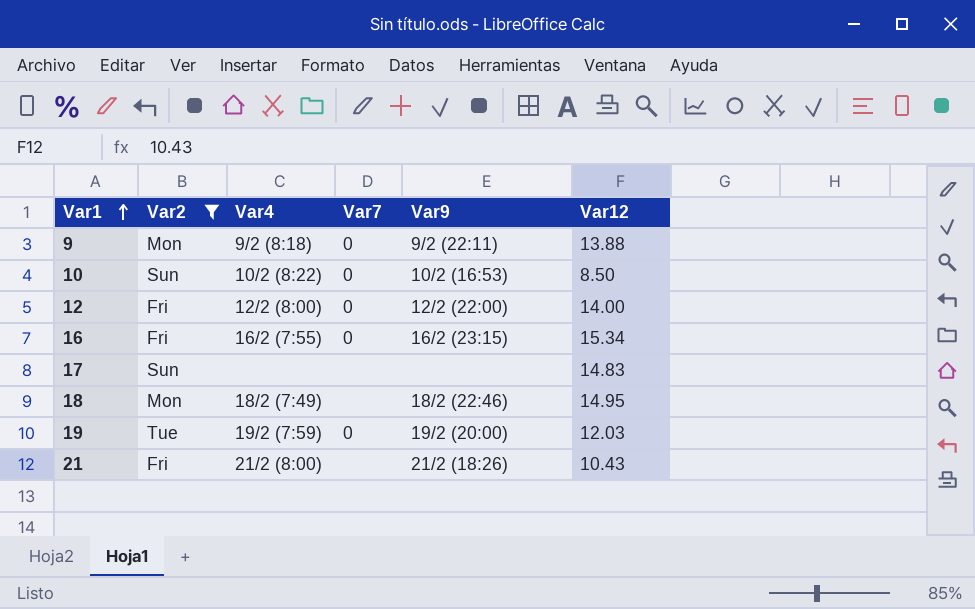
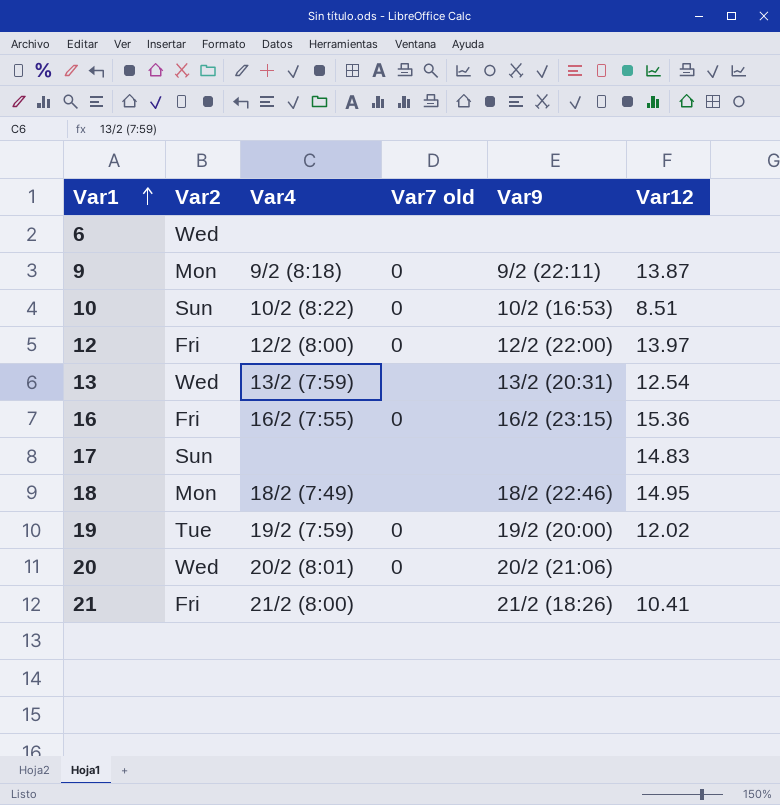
filter: Var2 != Wed -> none
column name: Var7 -> Var7 old
9 | Var12: 13.88 -> 13.87
10 | Var12: 8.50 -> 8.51
12 | Var12: 14.00 -> 13.97
16 | Var12: 15.34 -> 15.36
19 | Var12: 12.03 -> 12.02
21 | Var12: 10.43 -> 10.41

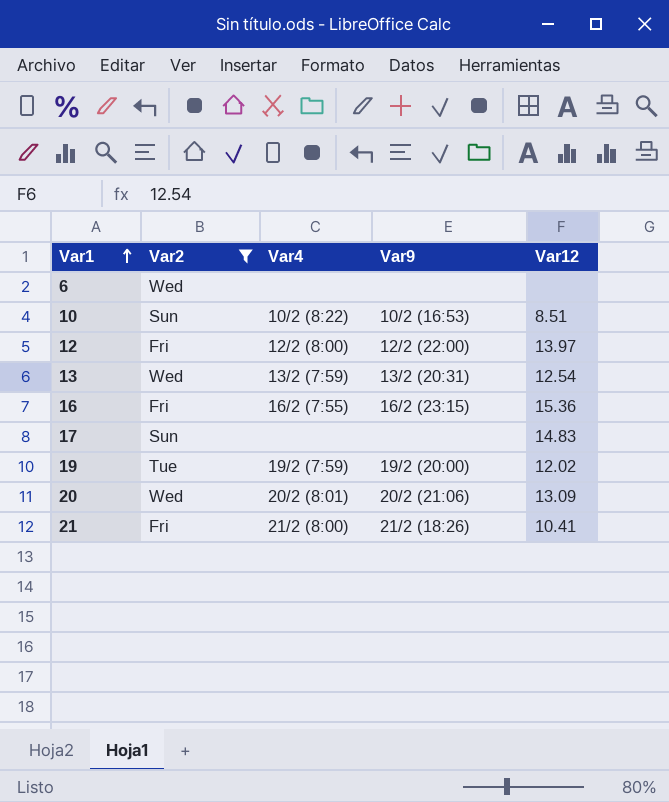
filter: none -> Var2 != Mon
column Var7 old | position: 4 -> none
20 | Var12: none -> 13.09

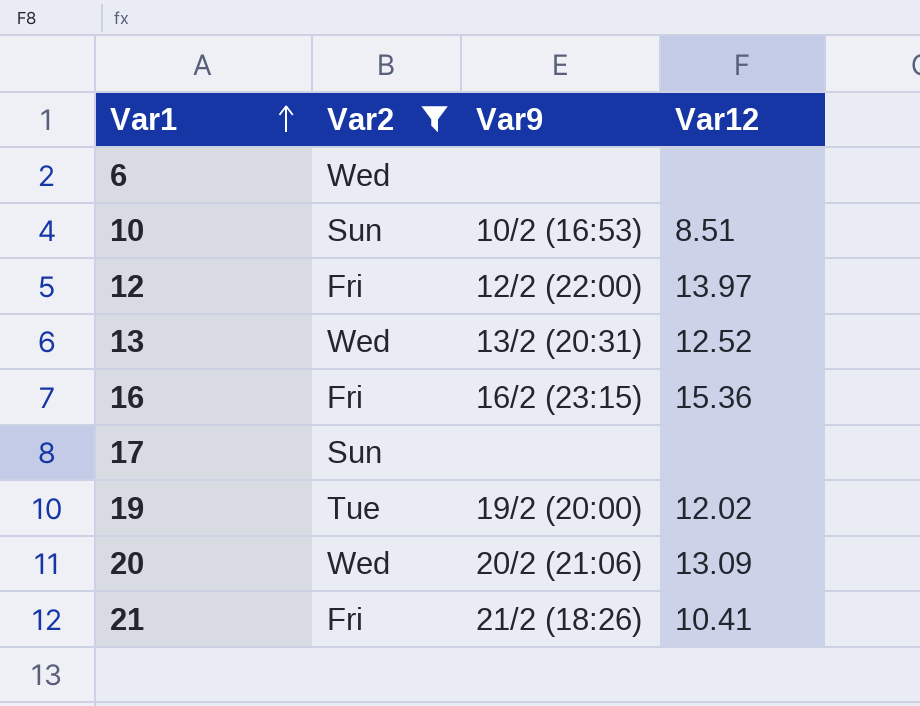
column Var4 | position: 3 -> none
13 | Var12: 12.54 -> 12.52
17 | Var12: 14.83 -> none

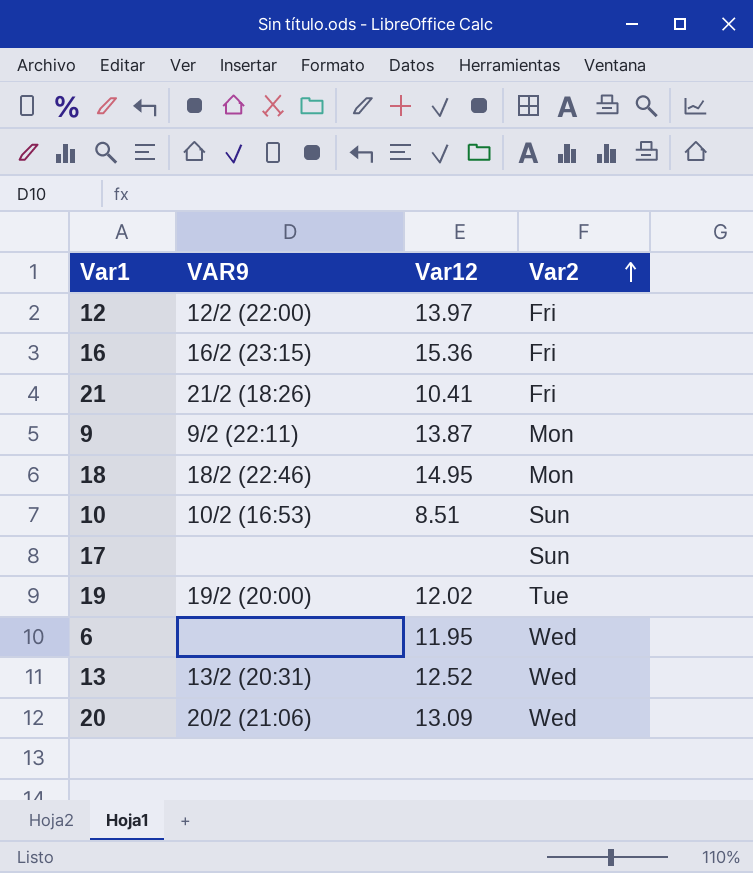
filter: Var2 != Mon -> none
row order: Var1 ascending -> Var2 ascending
column name: Var9 -> VAR9
column Var2 | position: 2 -> 4
6 | Var12: none -> 11.95

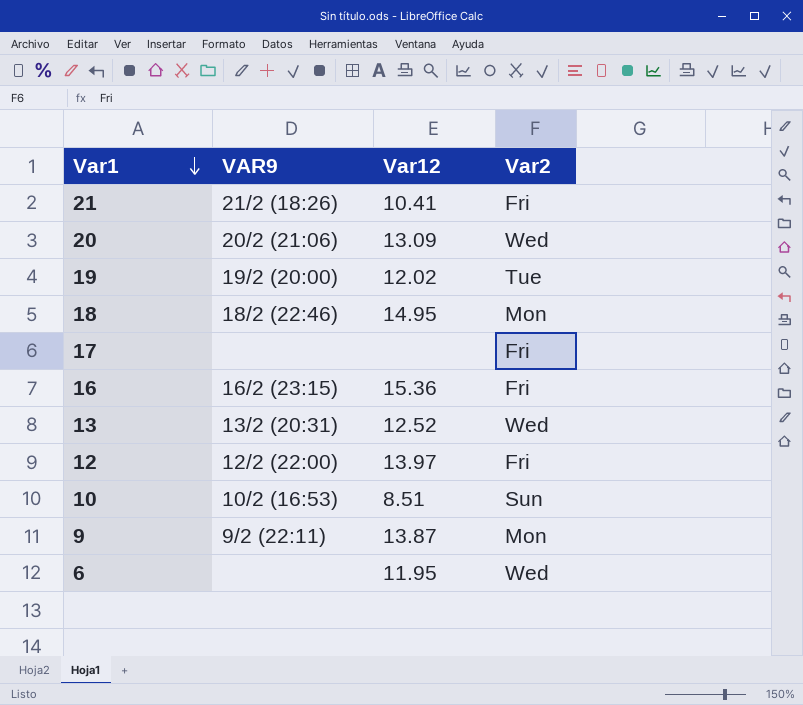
row order: Var2 ascending -> Var1 descending
17 | Var2: Sun -> Fri

